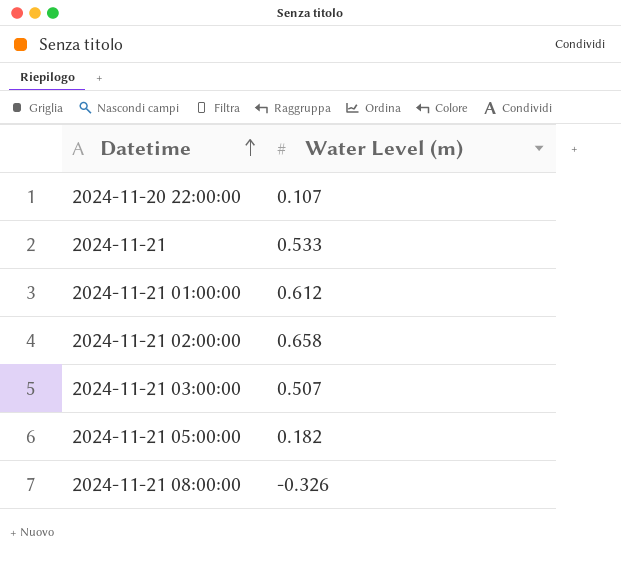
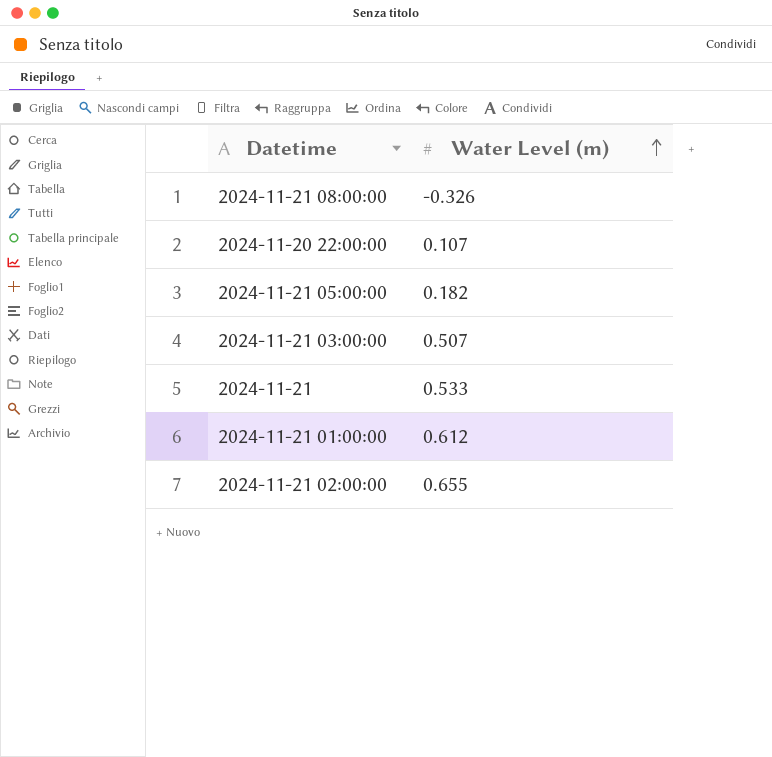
row order: Datetime ascending -> Water Level (m) ascending
2024-11-21 02:00:00 | Water Level (m): 0.658 -> 0.655

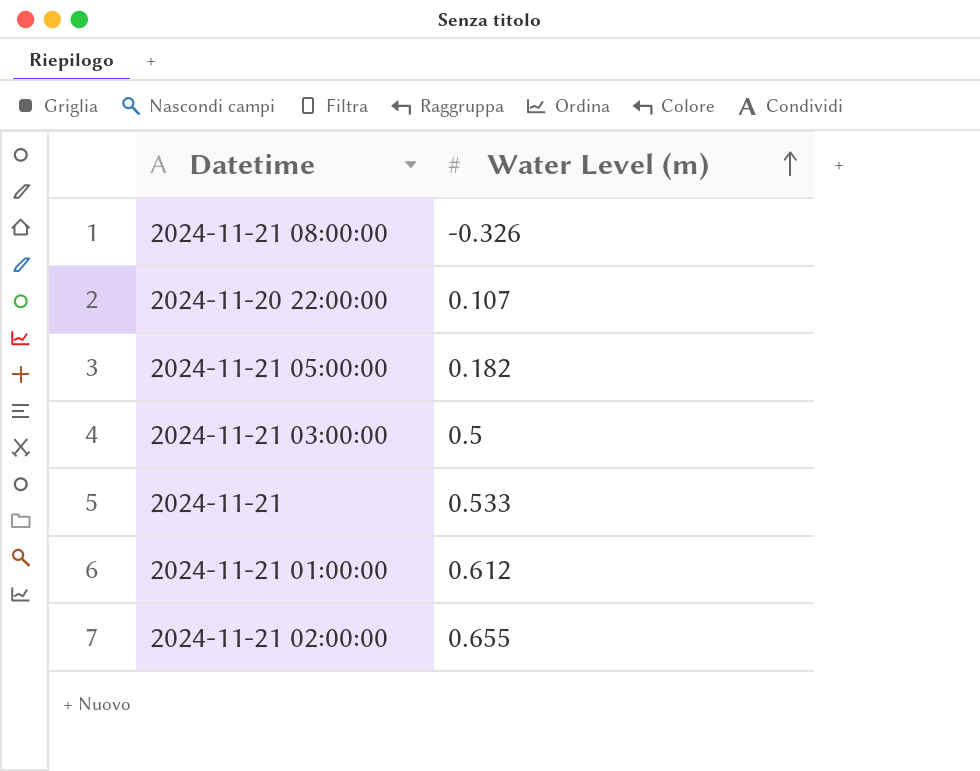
2024-11-21 03:00:00 | Water Level (m): 0.507 -> 0.5

